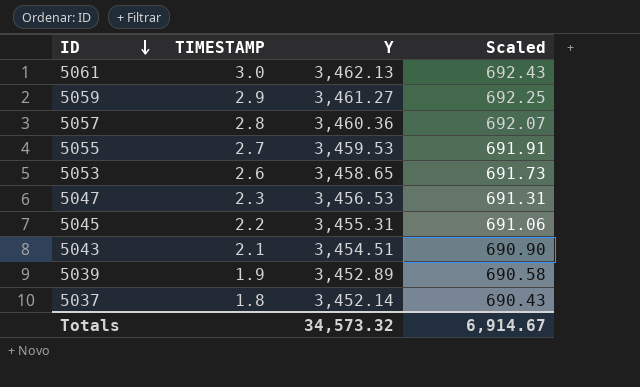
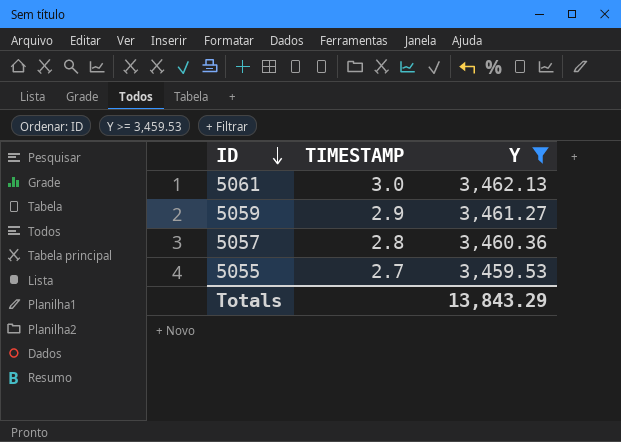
filter: none -> Y >= 3,459.53
column Scaled | formula: [Y] * 0.2 -> none
Totals | Y: 34,573.32 -> 13,843.29

